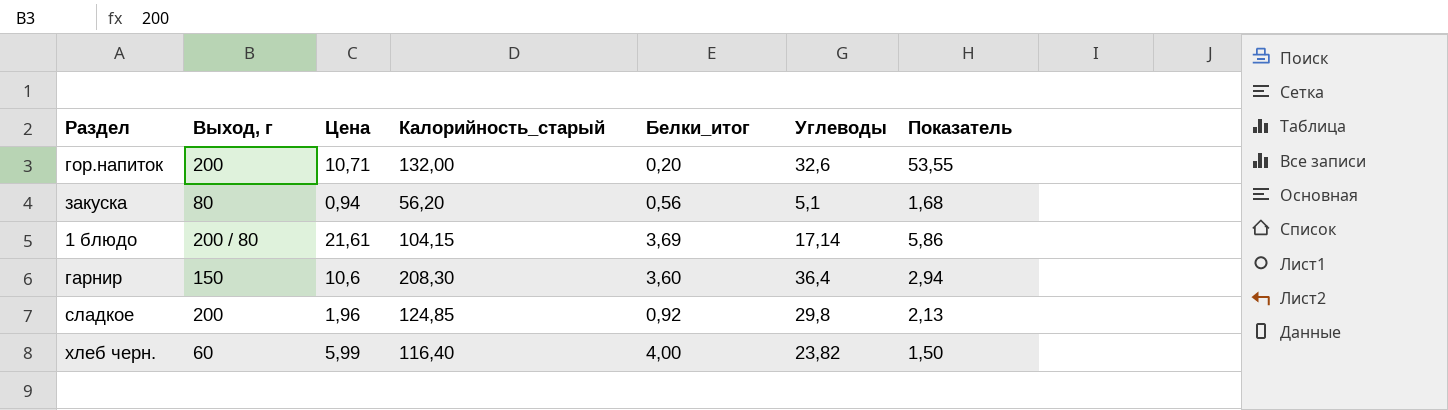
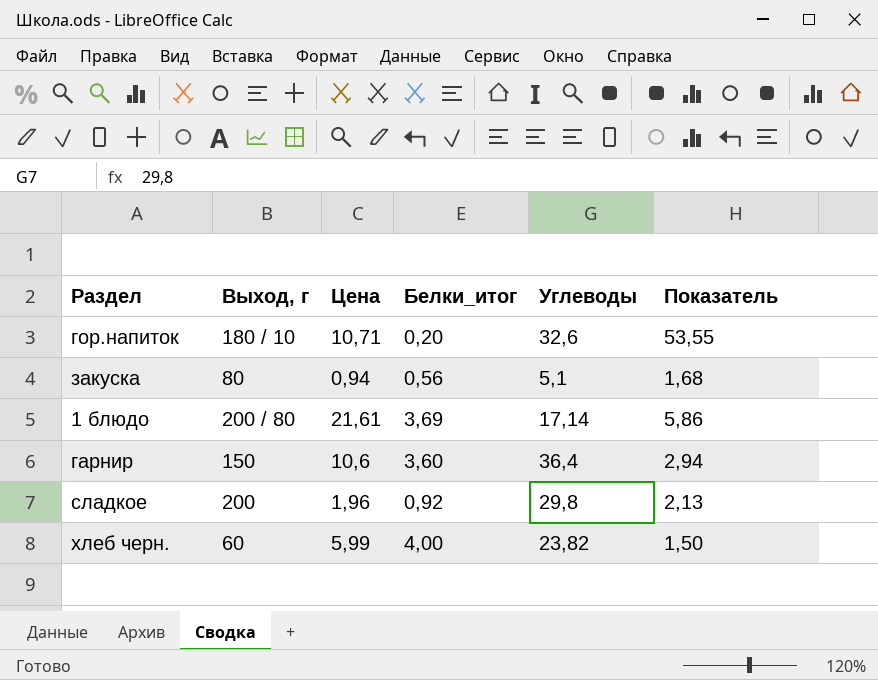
column Калорийность_старый | position: 4 -> none
гор.напиток | Выход, г: 200 -> 180 / 10

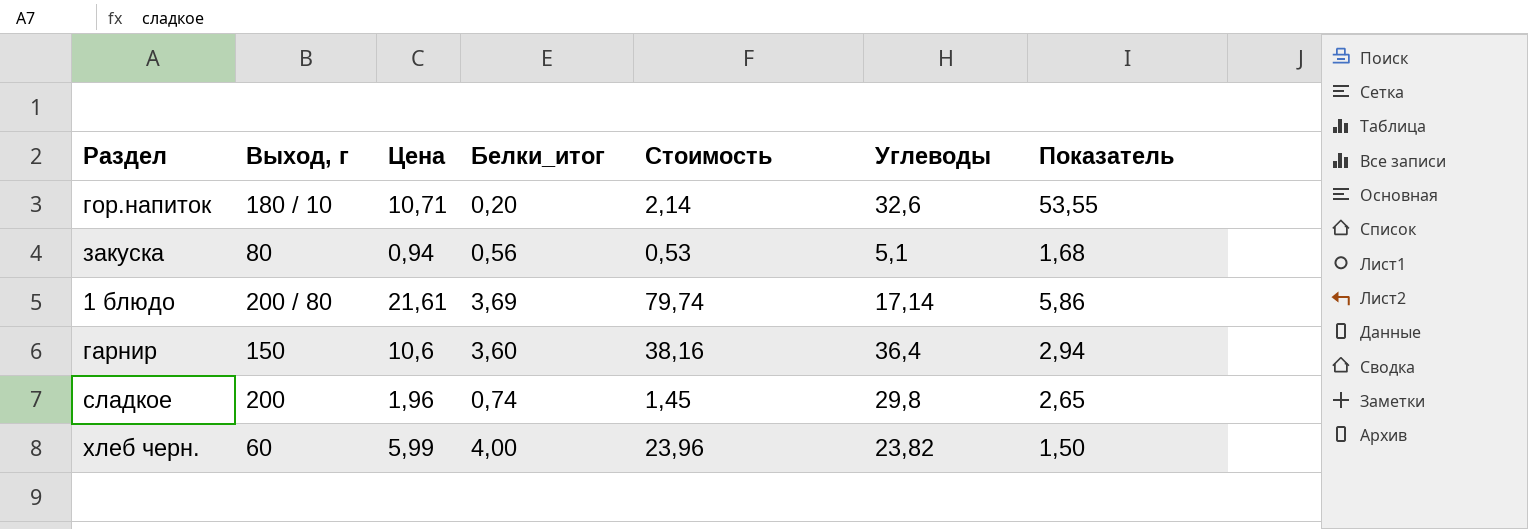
column Стоимость | formula: none -> [Цена] * [Белки_итог]
сладкое | Белки_итог: 0,92 -> 0,74
сладкое | Показатель: 2,13 -> 2,65

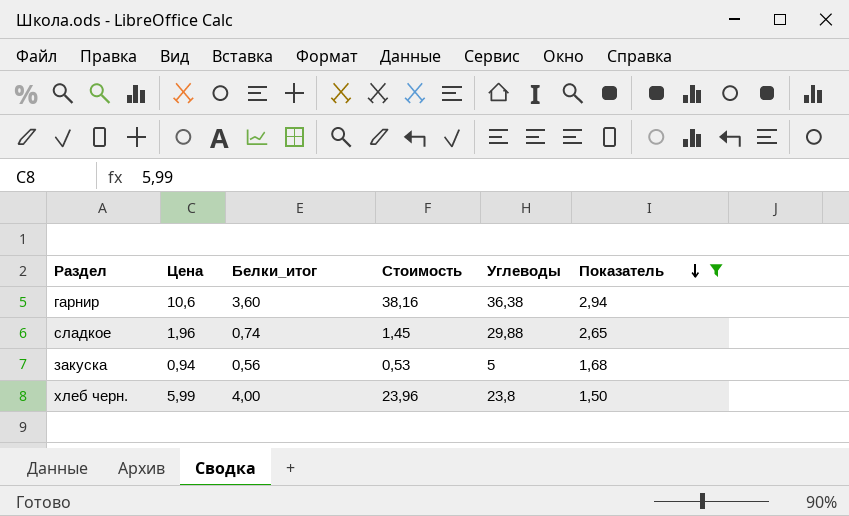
filter: none -> Показатель <= 2,94
row order: none -> Показатель descending
column Выход, г | position: 2 -> none
гарнир | Углеводы: 36,4 -> 36,38
сладкое | Углеводы: 29,8 -> 29,88
закуска | Углеводы: 5,1 -> 5
хлеб черн. | Углеводы: 23,82 -> 23,8

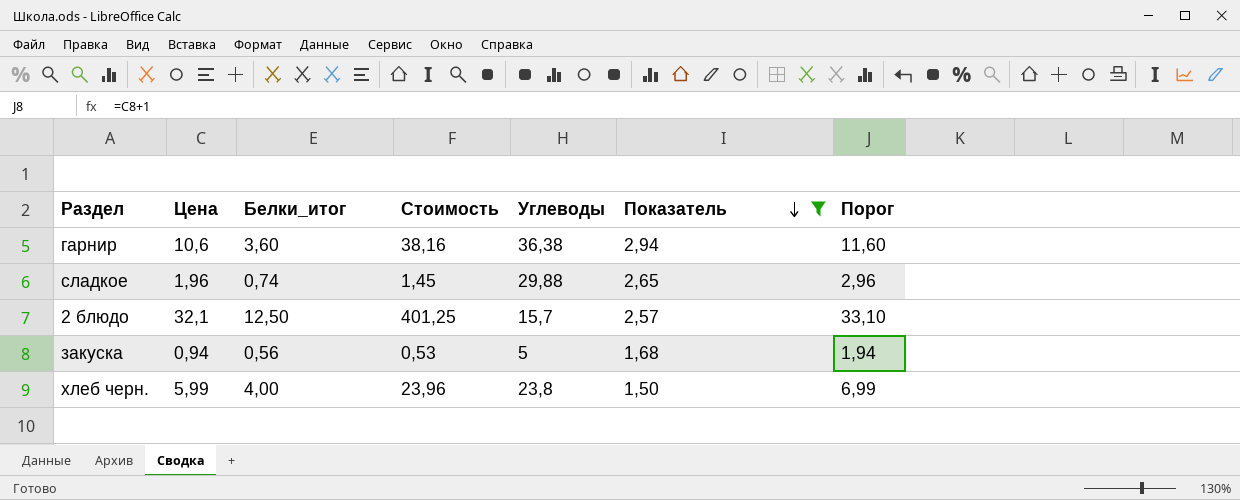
column Порог | formula: none -> [Цена] + 1
row 2 блюдо: none -> 32,1 | 12,50 | 401,25 | 15,7 | 2,57 | 33,10

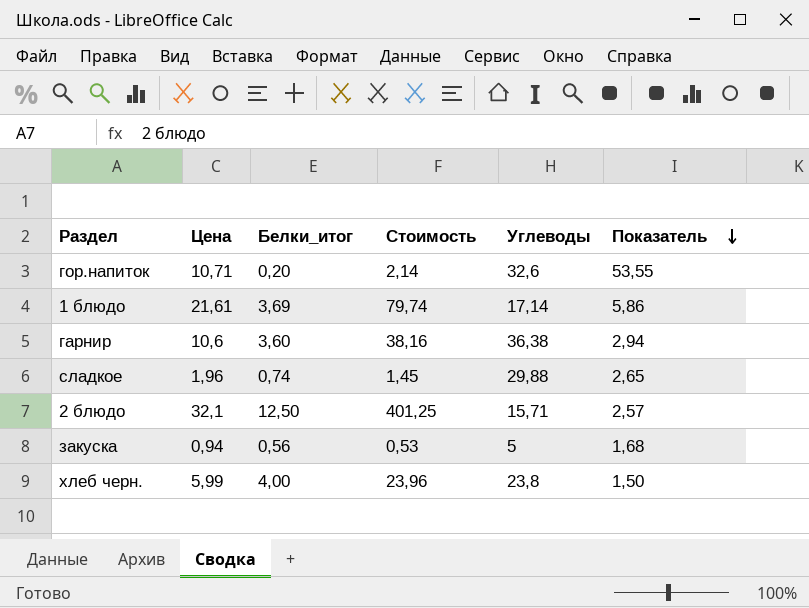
filter: Показатель <= 2,94 -> none
column Порог | formula: [Цена] + 1 -> none
2 блюдо | Углеводы: 15,7 -> 15,71

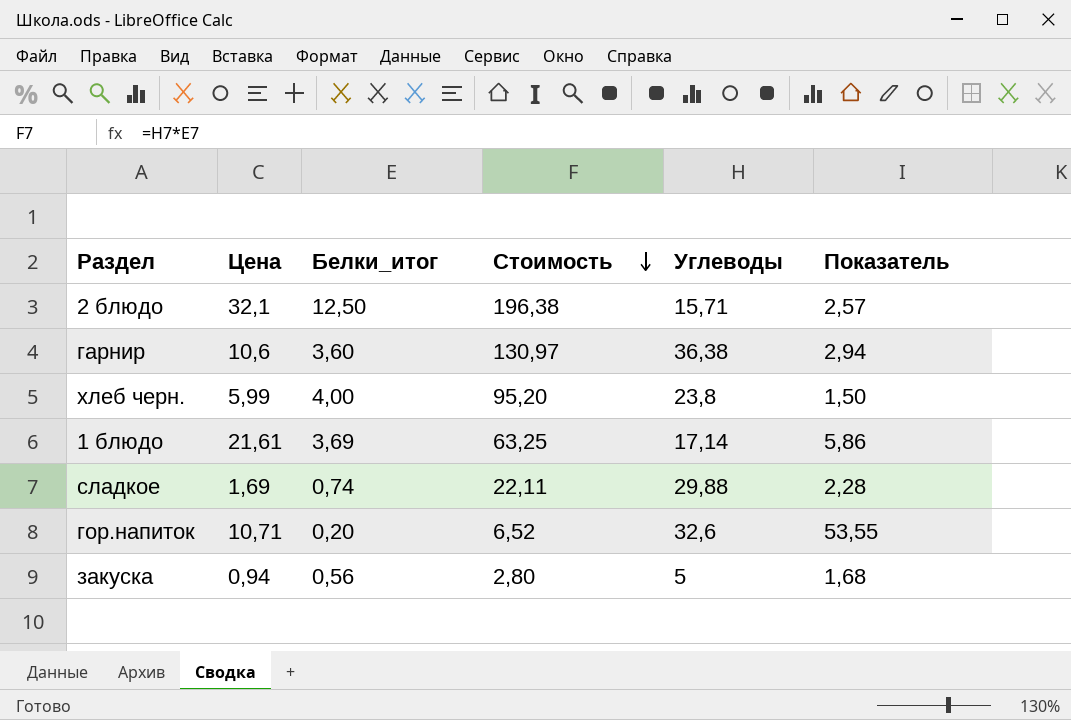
row order: Показатель descending -> Стоимость descending
column Стоимость | formula: [Цена] * [Белки_итог] -> [Белки_итог] * [Углеводы]
сладкое | Цена: 1,96 -> 1,69
сладкое | Показатель: 2,65 -> 2,28

